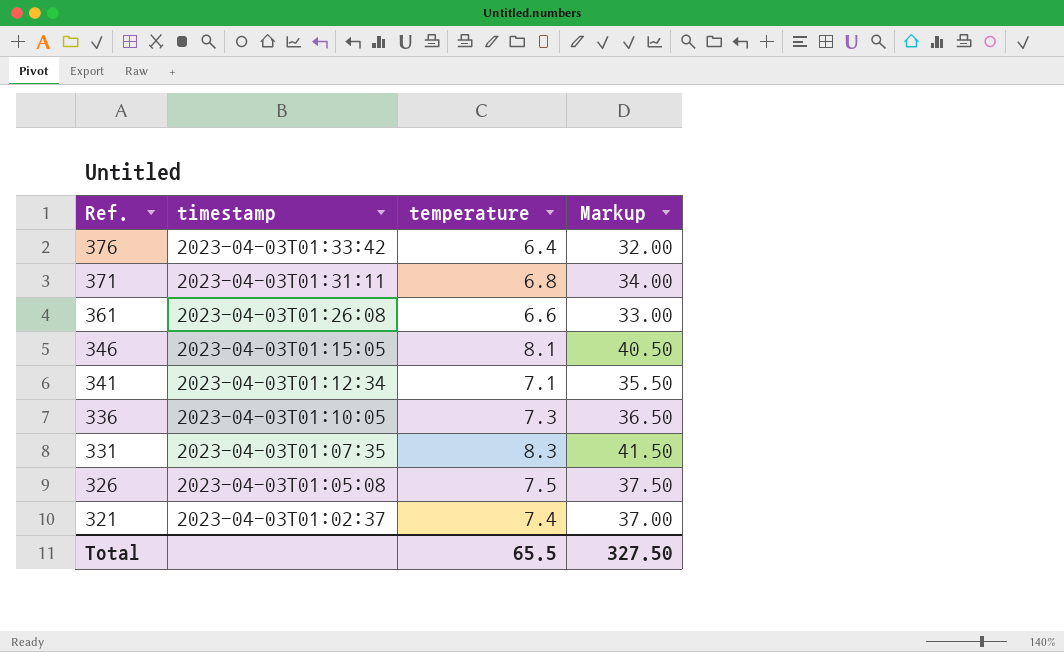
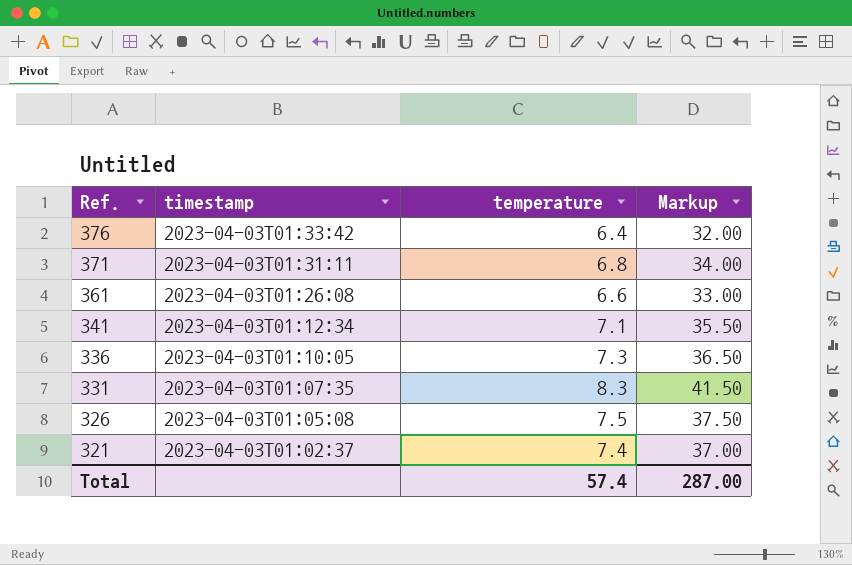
row 346: 2023-04-03T01:15:05 | 8.1 | 40.50 -> none
Total | temperature: 65.5 -> 57.4
Total | Markup: 327.50 -> 287.00

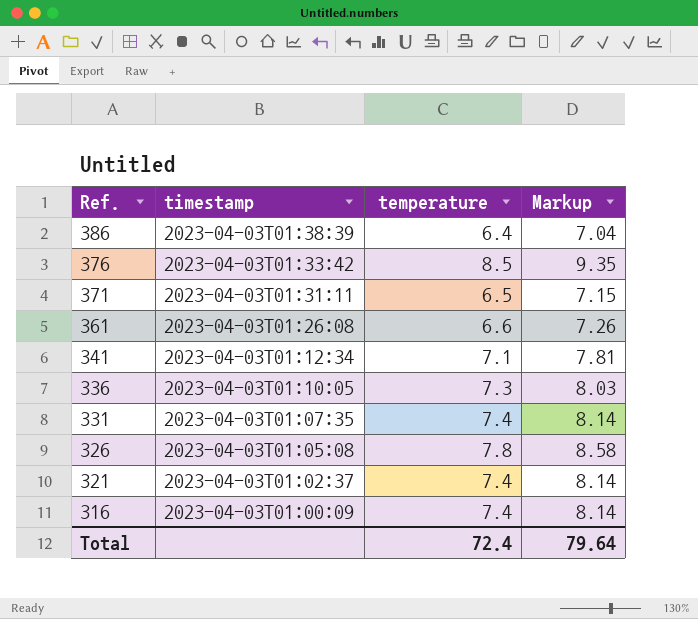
column Markup | formula: [temperature] * 5 -> [temperature] * 1.1
row 386: none -> 2023-04-03T01:38:39 | 6.4 | 7.04
376 | temperature: 6.4 -> 8.5
371 | temperature: 6.8 -> 6.5
331 | temperature: 8.3 -> 7.4
326 | temperature: 7.5 -> 7.8
row 316: none -> 2023-04-03T01:00:09 | 7.4 | 8.14
Total | temperature: 57.4 -> 72.4
Total | Markup: 287.00 -> 79.64

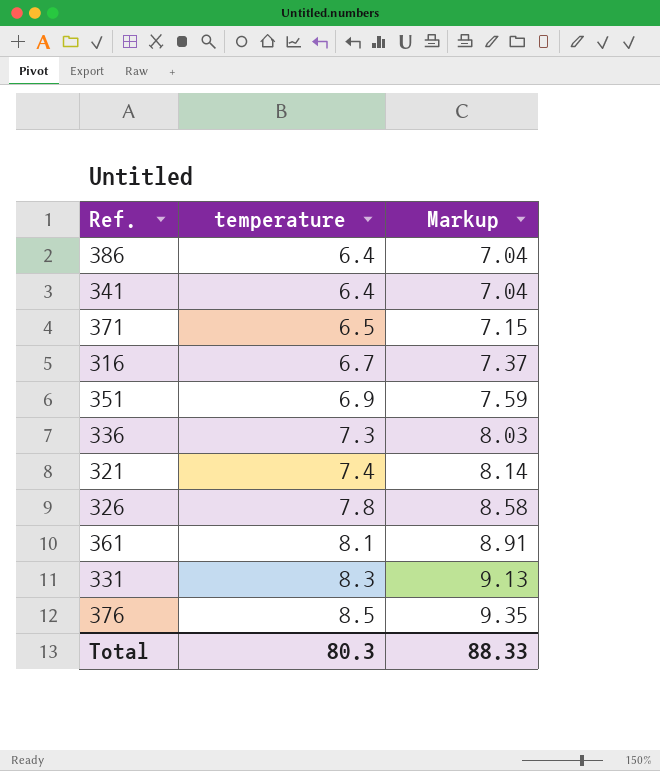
row order: Ref. descending -> temperature ascending
column timestamp | position: 2 -> none
341 | temperature: 7.1 -> 6.4
341 | Markup: 7.81 -> 7.04
316 | temperature: 7.4 -> 6.7
316 | Markup: 8.14 -> 7.37
row 351: none -> 6.9 | 7.59
361 | temperature: 6.6 -> 8.1
361 | Markup: 7.26 -> 8.91
331 | temperature: 7.4 -> 8.3
331 | Markup: 8.14 -> 9.13
Total | temperature: 72.4 -> 80.3
Total | Markup: 79.64 -> 88.33

